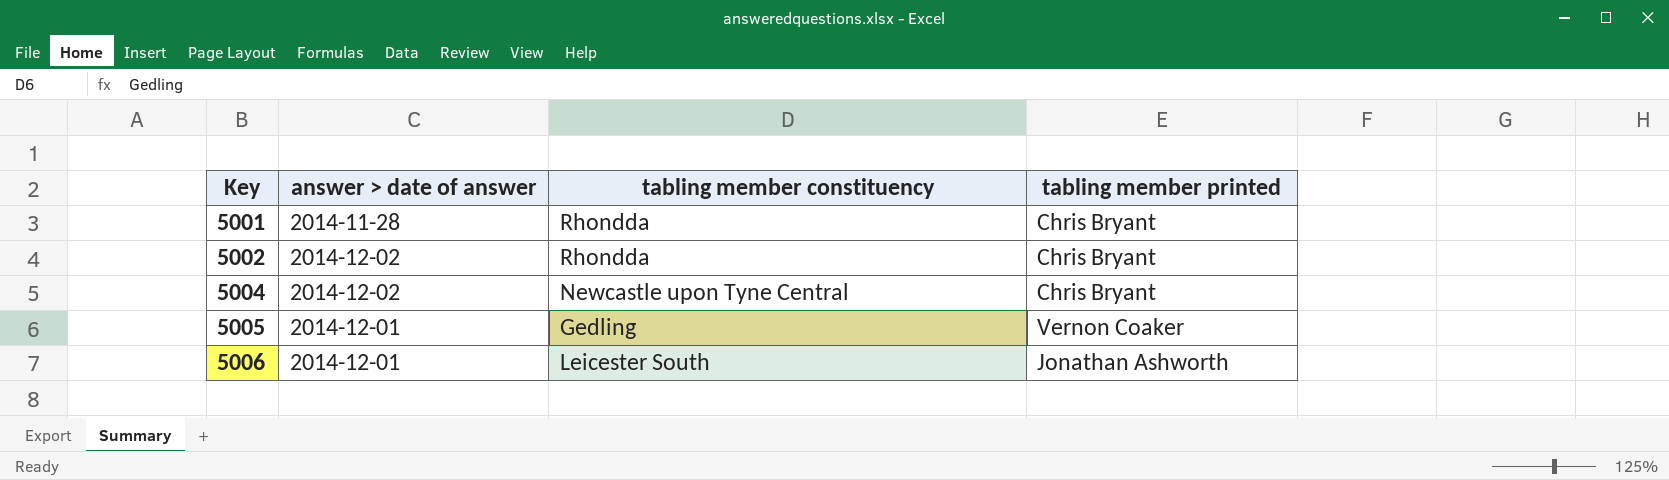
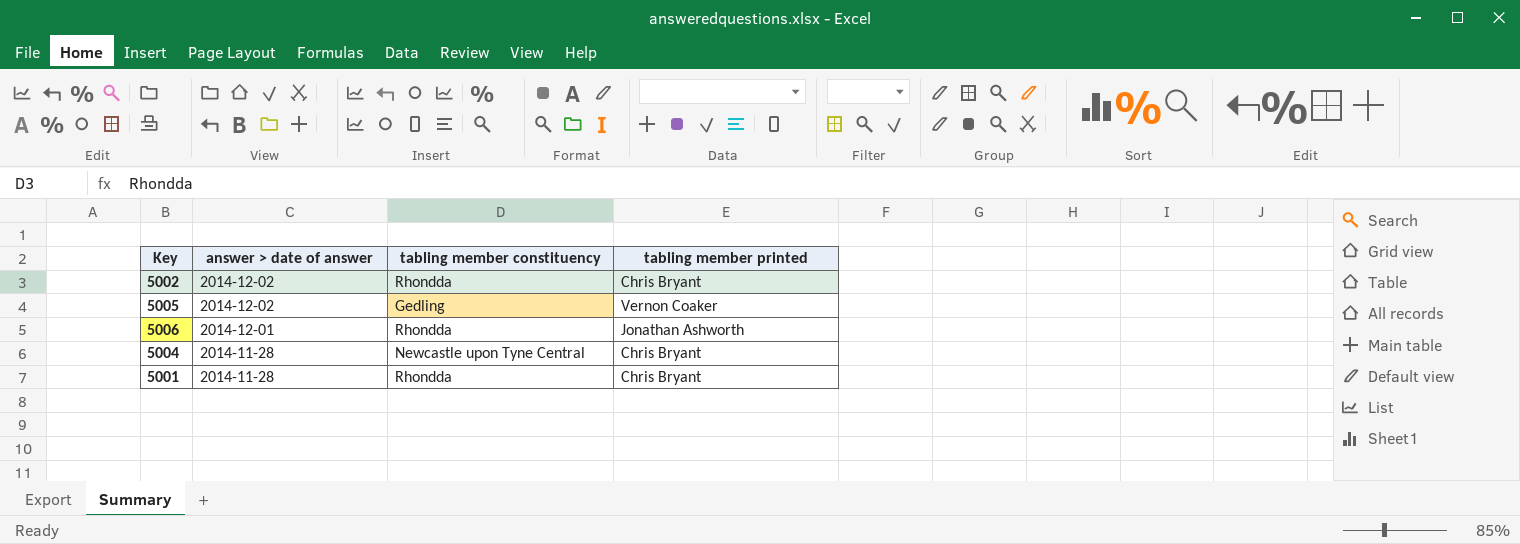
row order: Key ascending -> answer > date of answer descending
5005 | answer > date of answer: 2014-12-01 -> 2014-12-02
5006 | tabling member constituency: Leicester South -> Rhondda
5004 | answer > date of answer: 2014-12-02 -> 2014-11-28

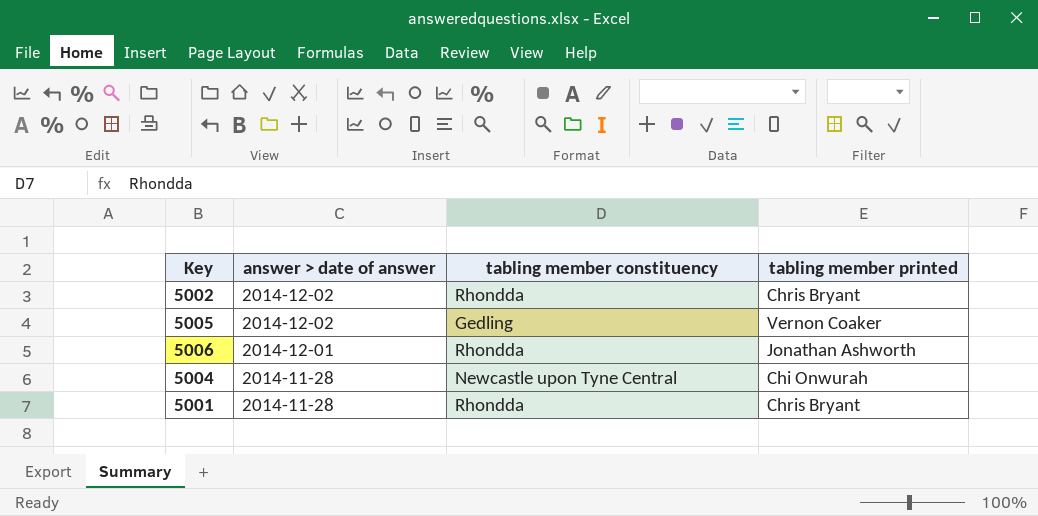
5004 | tabling member printed: Chris Bryant -> Chi Onwurah

